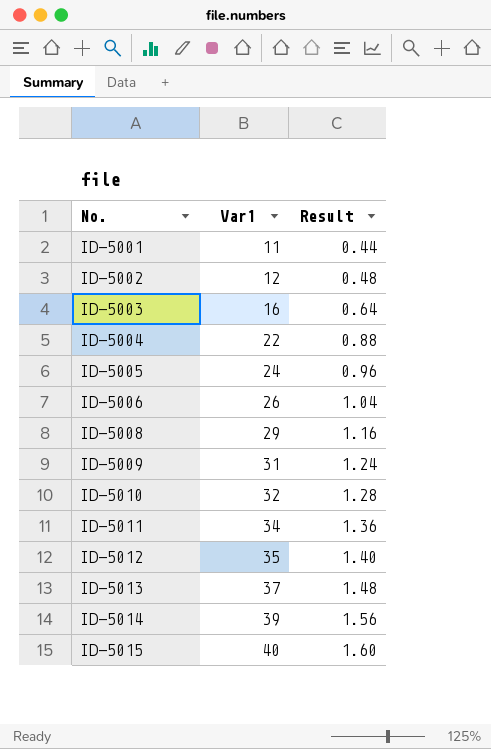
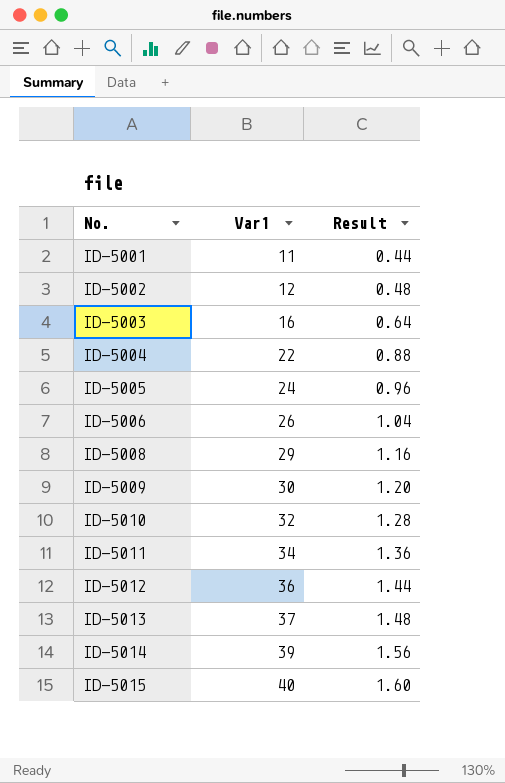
ID-5009 | Var1: 31 -> 30
ID-5009 | Result: 1.24 -> 1.20
ID-5012 | Var1: 35 -> 36
ID-5012 | Result: 1.40 -> 1.44

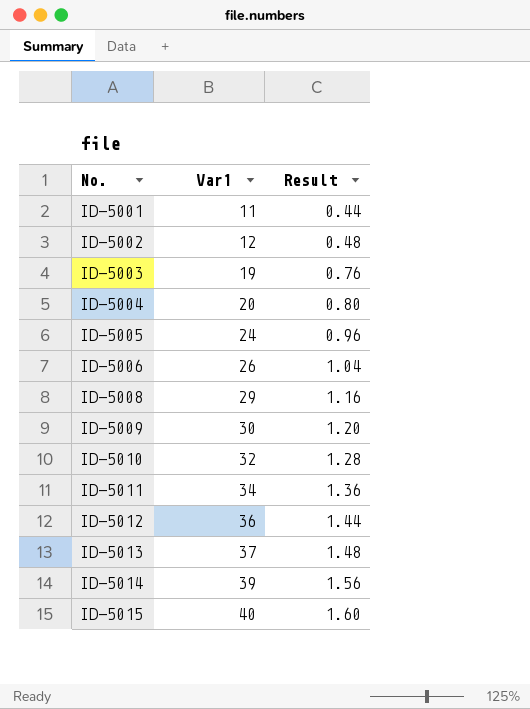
ID-5003 | Var1: 16 -> 19
ID-5003 | Result: 0.64 -> 0.76
ID-5004 | Var1: 22 -> 20
ID-5004 | Result: 0.88 -> 0.80

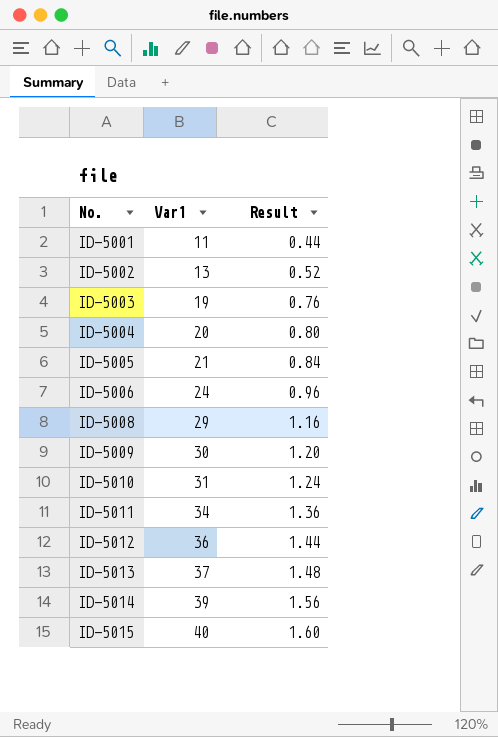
ID-5002 | Var1: 12 -> 13
ID-5002 | Result: 0.48 -> 0.52
ID-5005 | Var1: 24 -> 21
ID-5005 | Result: 0.96 -> 0.84
ID-5006 | Var1: 26 -> 24
ID-5006 | Result: 1.04 -> 0.96
ID-5010 | Var1: 32 -> 31
ID-5010 | Result: 1.28 -> 1.24

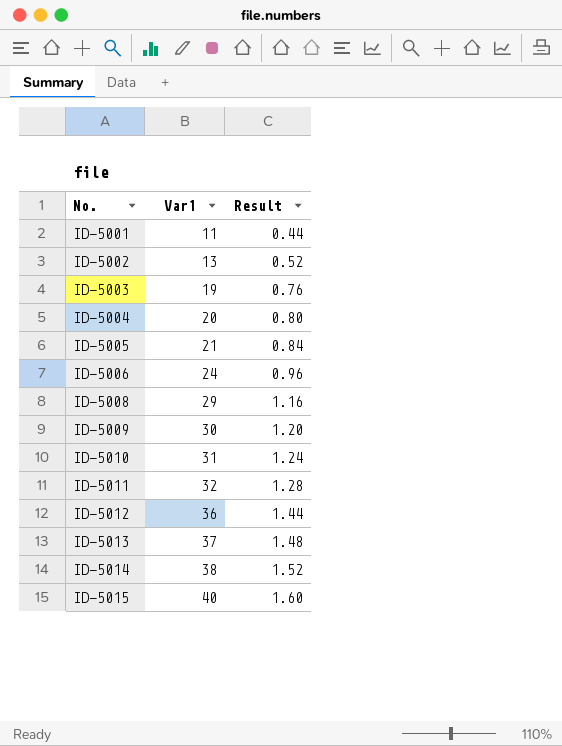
ID-5011 | Var1: 34 -> 32
ID-5011 | Result: 1.36 -> 1.28
ID-5014 | Var1: 39 -> 38
ID-5014 | Result: 1.56 -> 1.52

